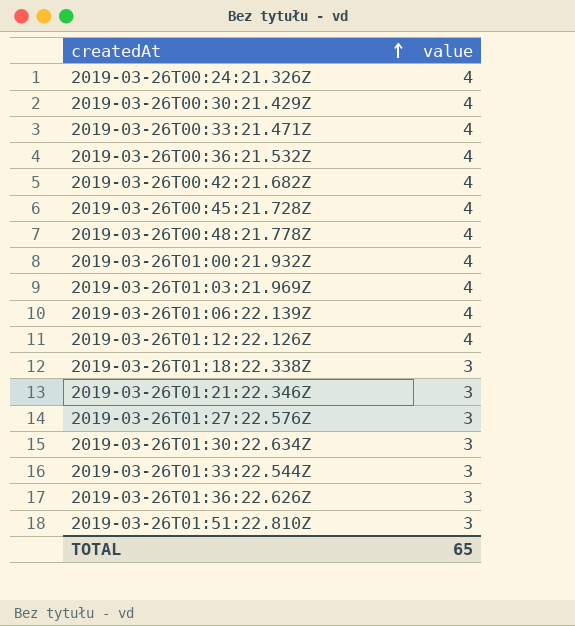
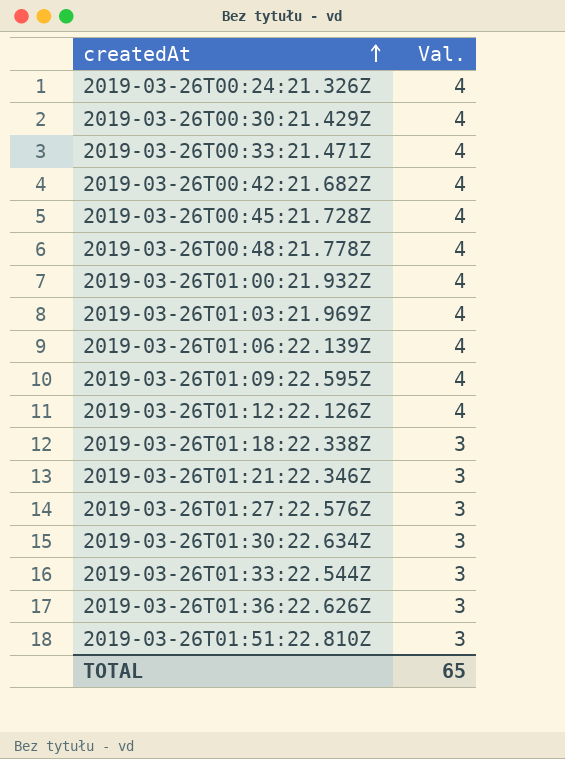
column name: value -> Val.
row 2019-03-26T00:36:21.532Z: 4 -> none
row 2019-03-26T01:09:22.595Z: none -> 4

